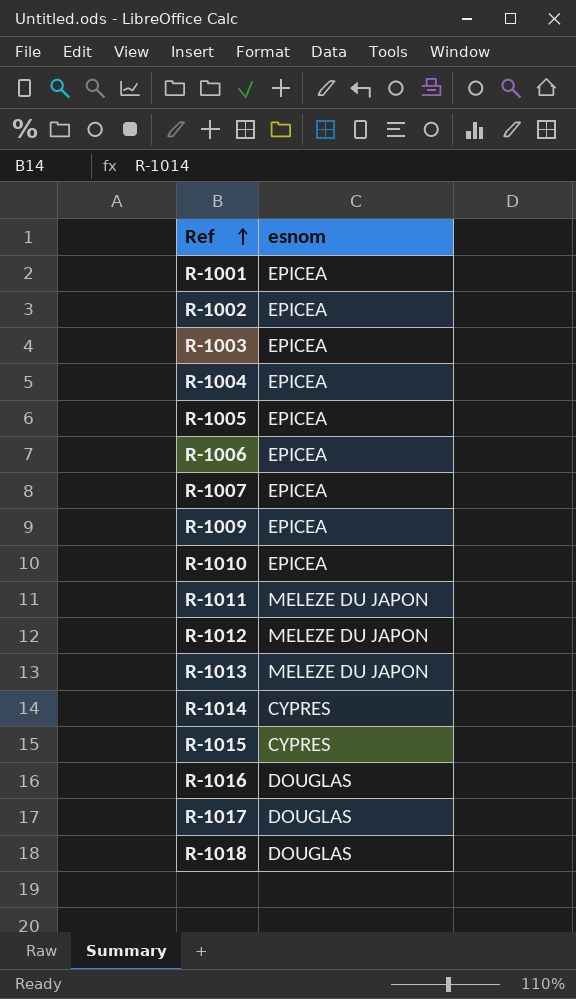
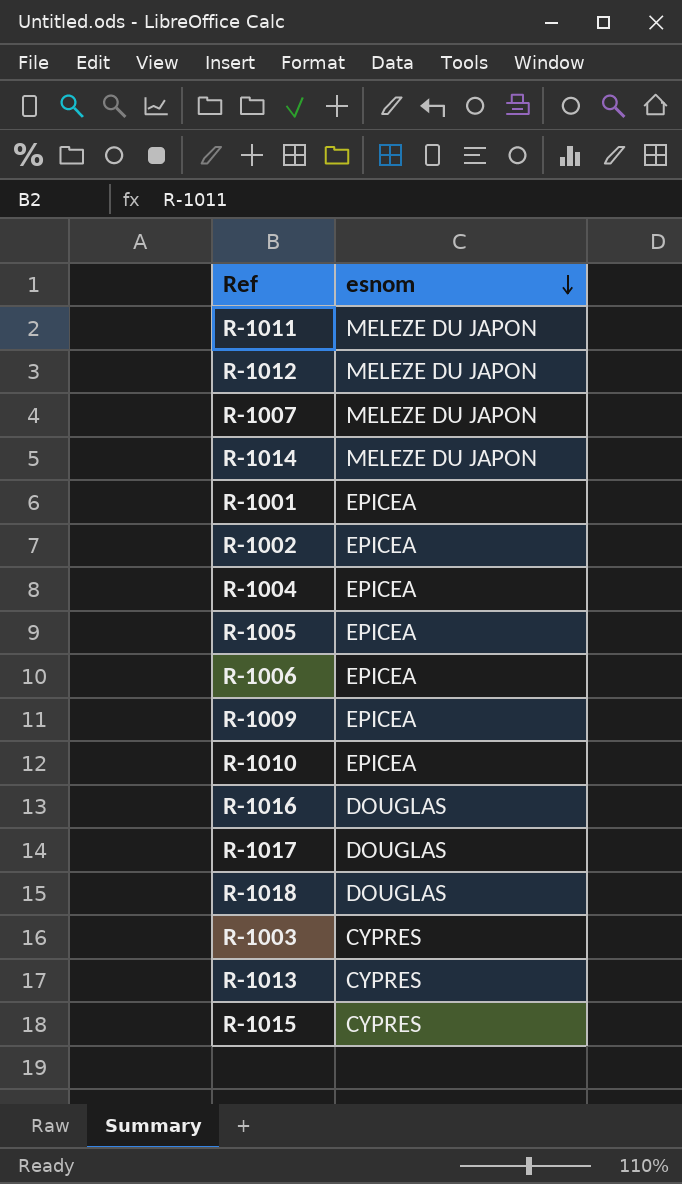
row order: Ref ascending -> esnom descending
R-1007 | esnom: EPICEA -> MELEZE DU JAPON
R-1014 | esnom: CYPRES -> MELEZE DU JAPON
R-1003 | esnom: EPICEA -> CYPRES
R-1013 | esnom: MELEZE DU JAPON -> CYPRES

